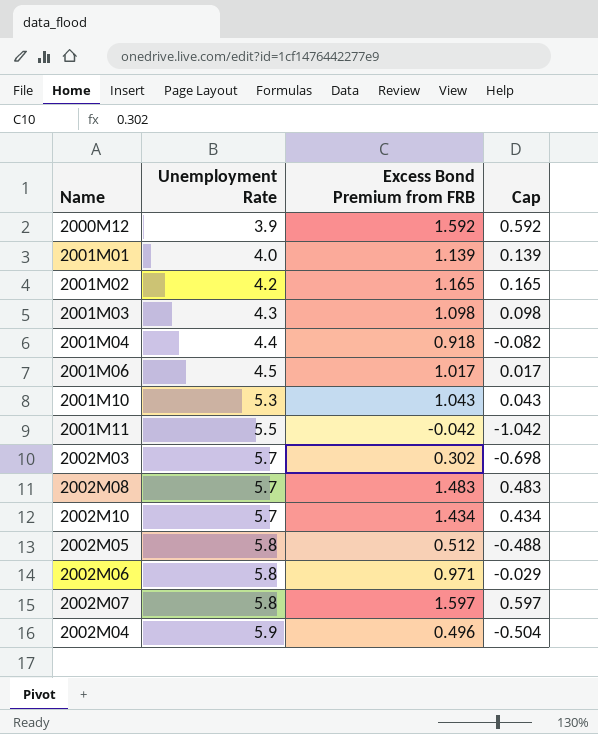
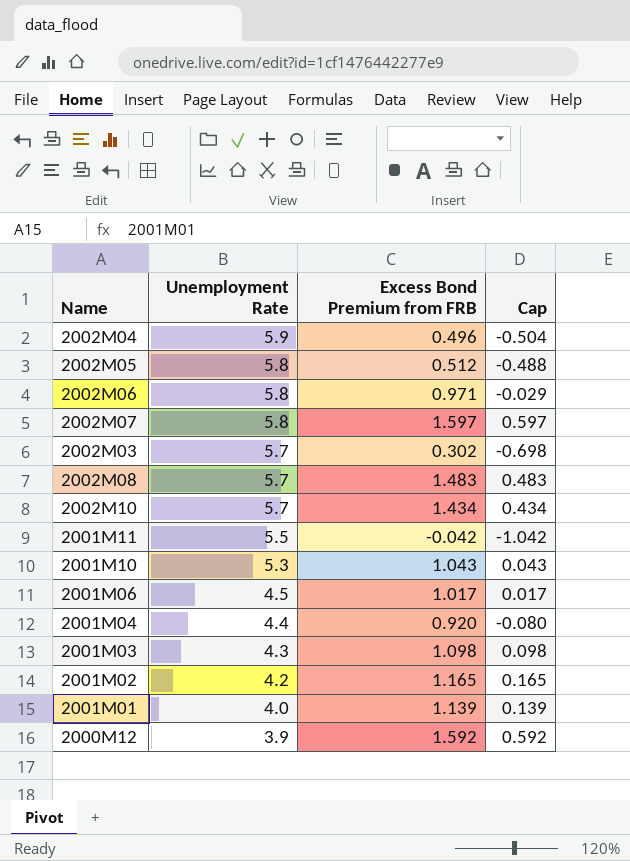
row order: Unemployment Rate ascending -> Unemployment Rate descending
2001M04 | Excess Bond Premium from FRB: 0.918 -> 0.920
2001M04 | Cap: -0.082 -> -0.080

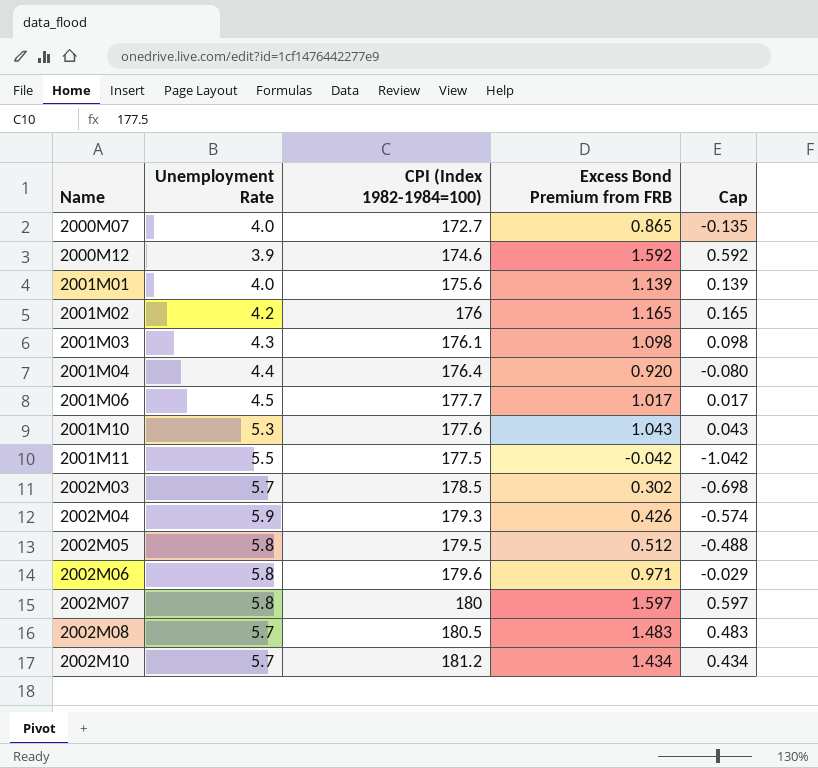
row order: Unemployment Rate descending -> Name ascending
column CPI (Index 1982-1984=100) | position: none -> 3
row 2000M07: none -> 4.0 | 172.7 | 0.865 | -0.135
2002M04 | Excess Bond Premium from FRB: 0.496 -> 0.426
2002M04 | Cap: -0.504 -> -0.574

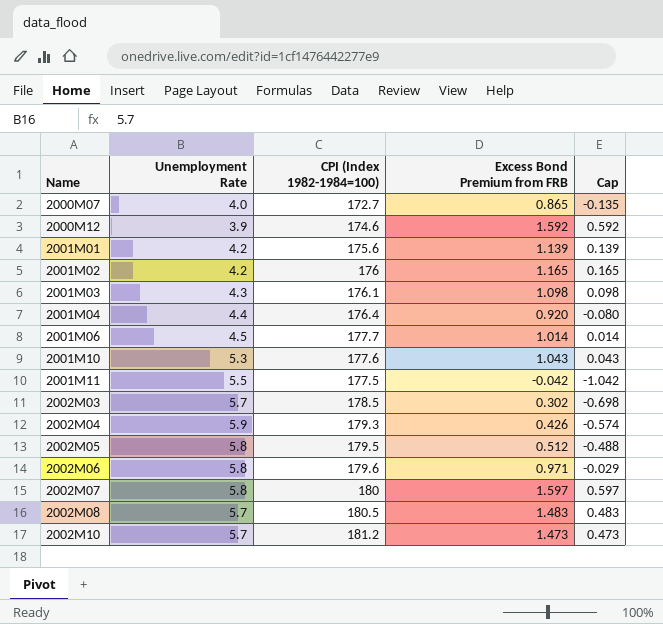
2001M01 | Unemployment Rate: 4.0 -> 4.2
2001M06 | Excess Bond Premium from FRB: 1.017 -> 1.014
2001M06 | Cap: 0.017 -> 0.014
2002M10 | Excess Bond Premium from FRB: 1.434 -> 1.473
2002M10 | Cap: 0.434 -> 0.473

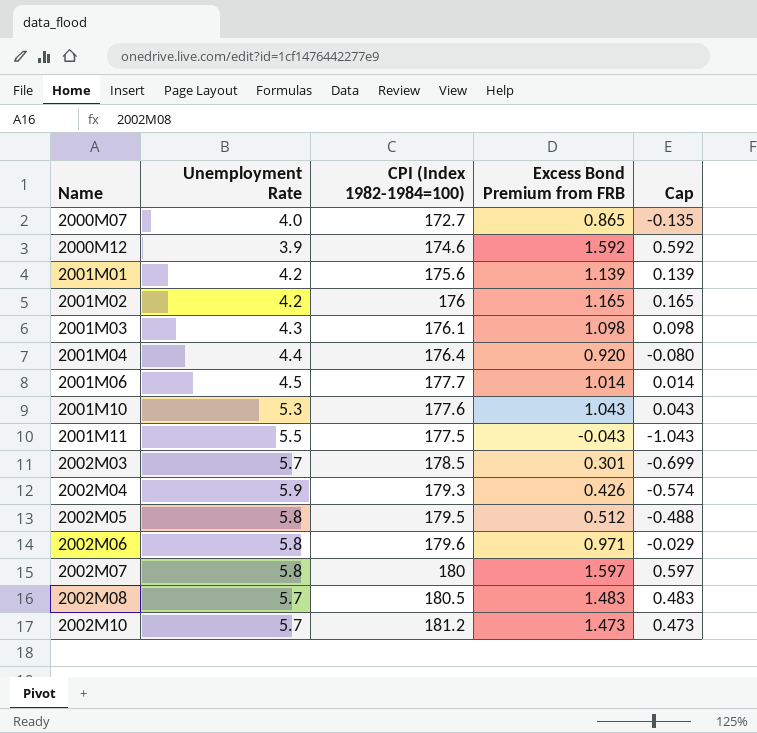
2001M11 | Excess Bond Premium from FRB: -0.042 -> -0.043
2001M11 | Cap: -1.042 -> -1.043
2002M03 | Excess Bond Premium from FRB: 0.302 -> 0.301
2002M03 | Cap: -0.698 -> -0.699

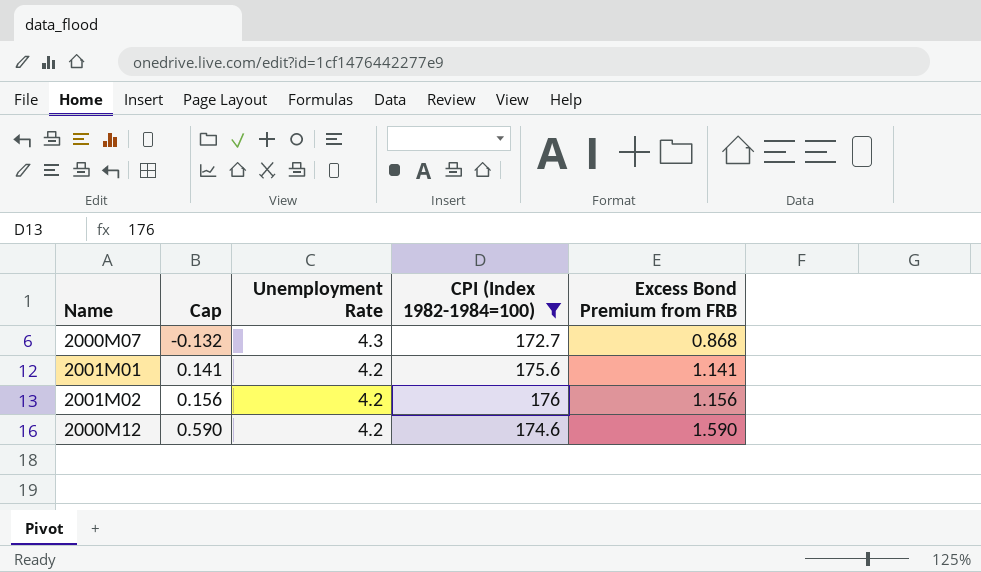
filter: none -> CPI (Index 1982-1984=100) <= 176
row order: Name ascending -> Cap ascending
column Cap | position: 5 -> 2
2000M07 | Cap: -0.135 -> -0.132
2000M07 | Unemployment Rate: 4.0 -> 4.3
2000M07 | Excess Bond Premium from FRB: 0.865 -> 0.868
2001M01 | Cap: 0.139 -> 0.141
2001M01 | Excess Bond Premium from FRB: 1.139 -> 1.141
2001M02 | Cap: 0.165 -> 0.156
2001M02 | Excess Bond Premium from FRB: 1.165 -> 1.156
2000M12 | Cap: 0.592 -> 0.590
2000M12 | Unemployment Rate: 3.9 -> 4.2
2000M12 | Excess Bond Premium from FRB: 1.592 -> 1.590

